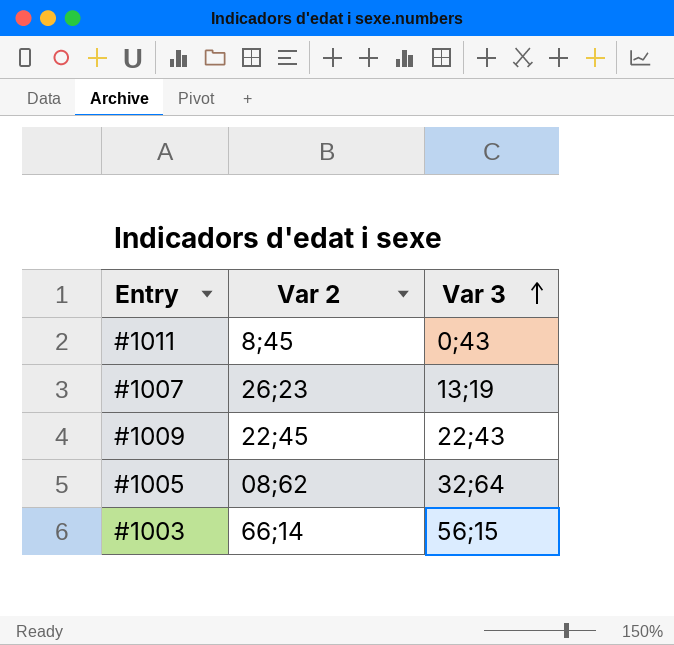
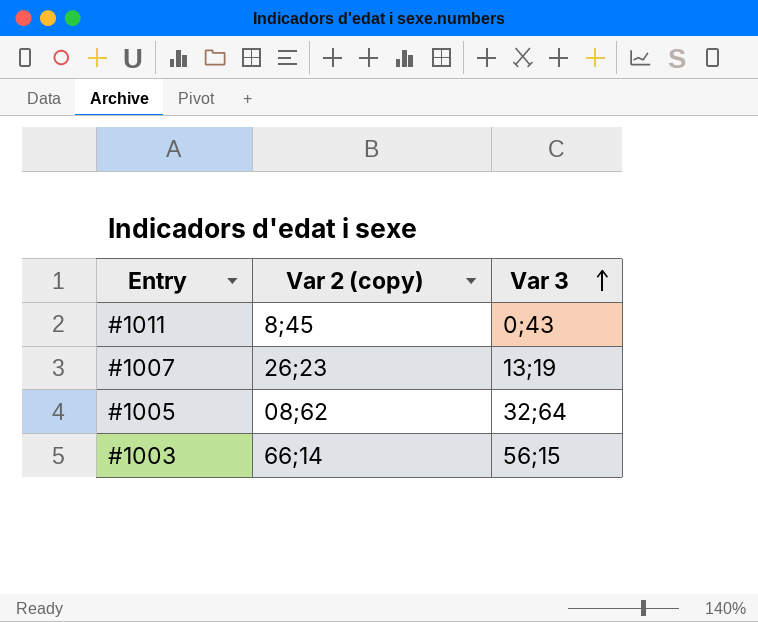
column name: Var 2 -> Var 2 (copy)
row #1009: 22;45 | 22;43 -> none

